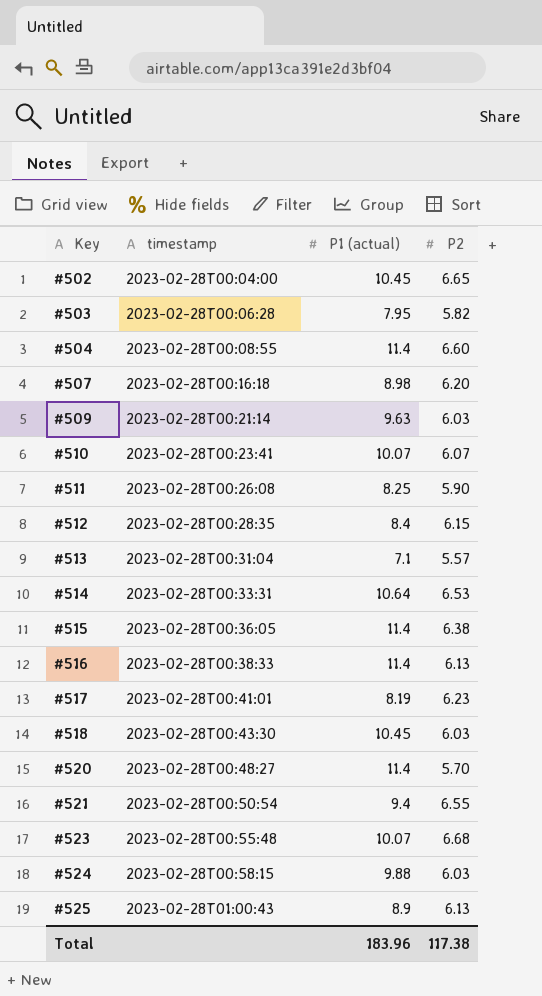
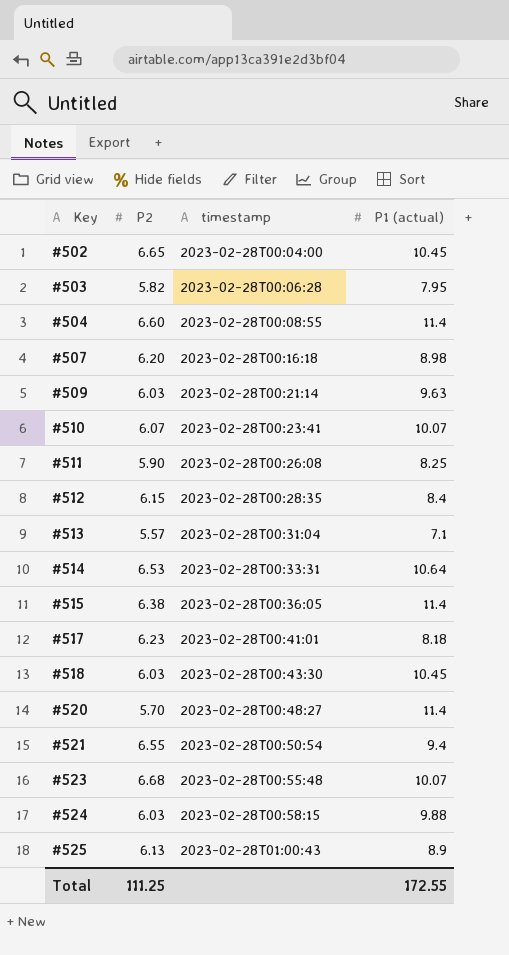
column P2 | position: 4 -> 2
row #516: 2023-02-28T00:38:33 | 11.4 | 6.13 -> none
#517 | P1 (actual): 8.19 -> 8.18
Total | P2: 117.38 -> 111.25
Total | P1 (actual): 183.96 -> 172.55

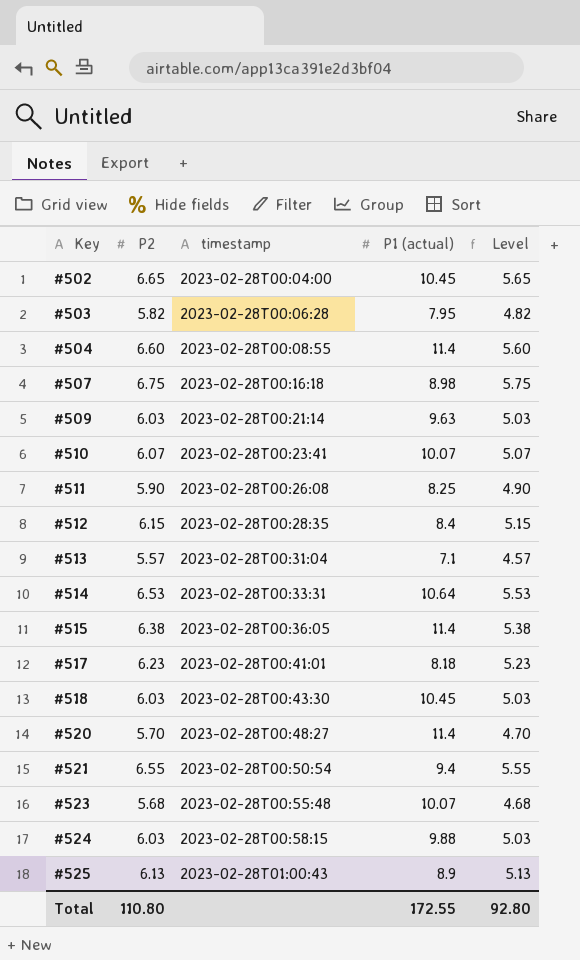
column Level | formula: none -> [P2] - 1
#507 | P2: 6.20 -> 6.75
#523 | P2: 6.68 -> 5.68
Total | P2: 111.25 -> 110.80

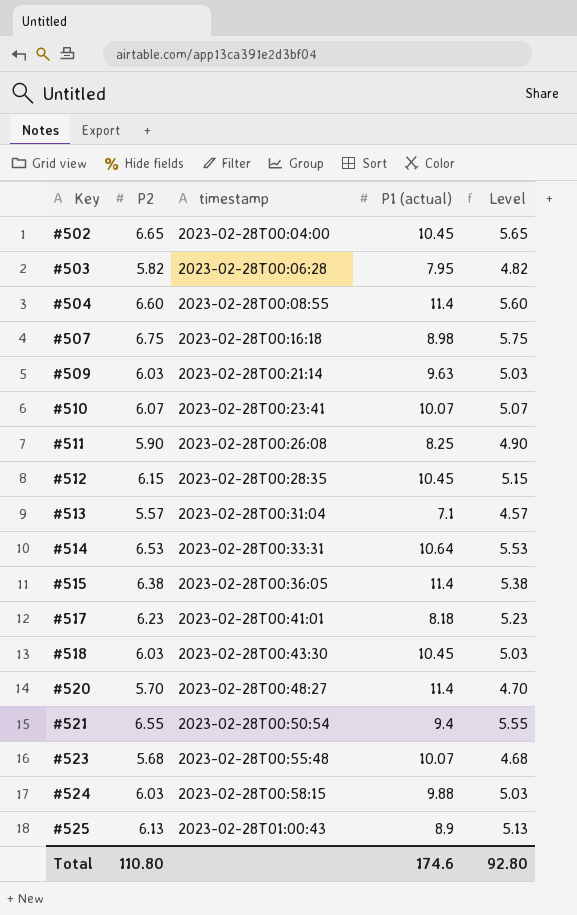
#512 | P1 (actual): 8.4 -> 10.45
Total | P1 (actual): 172.55 -> 174.6

